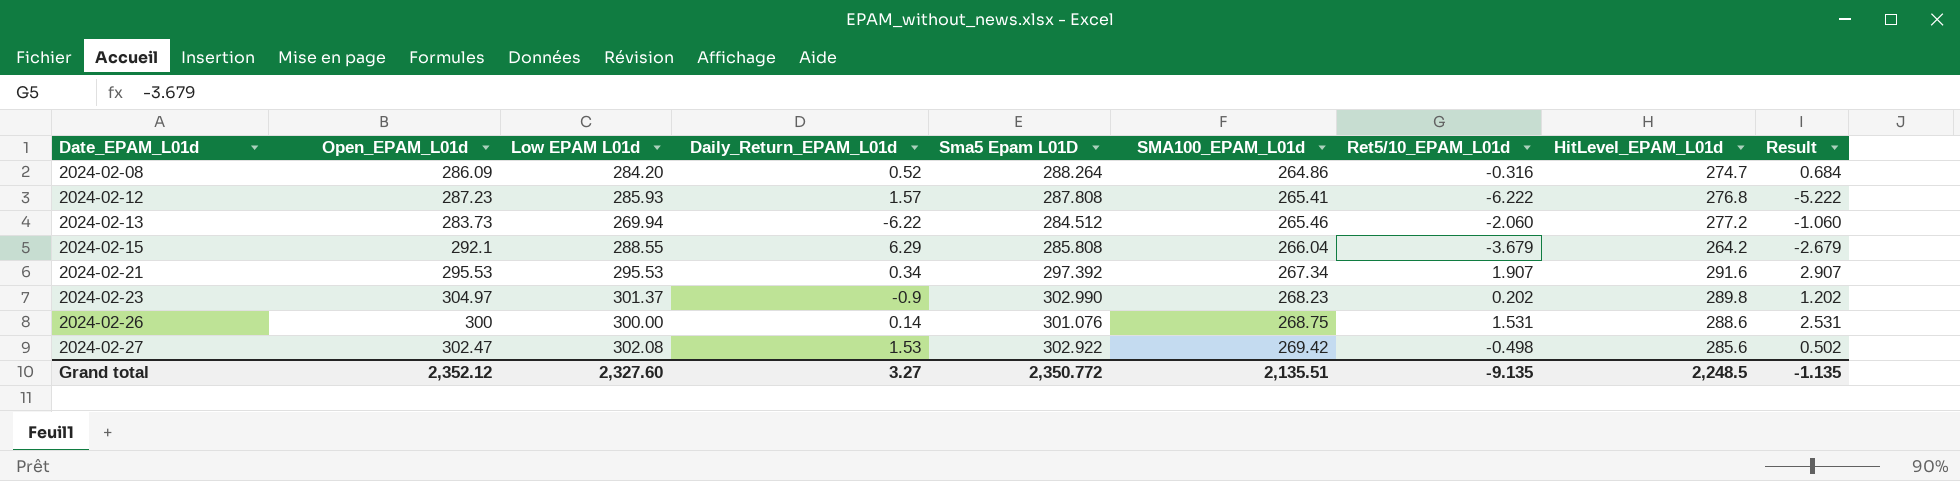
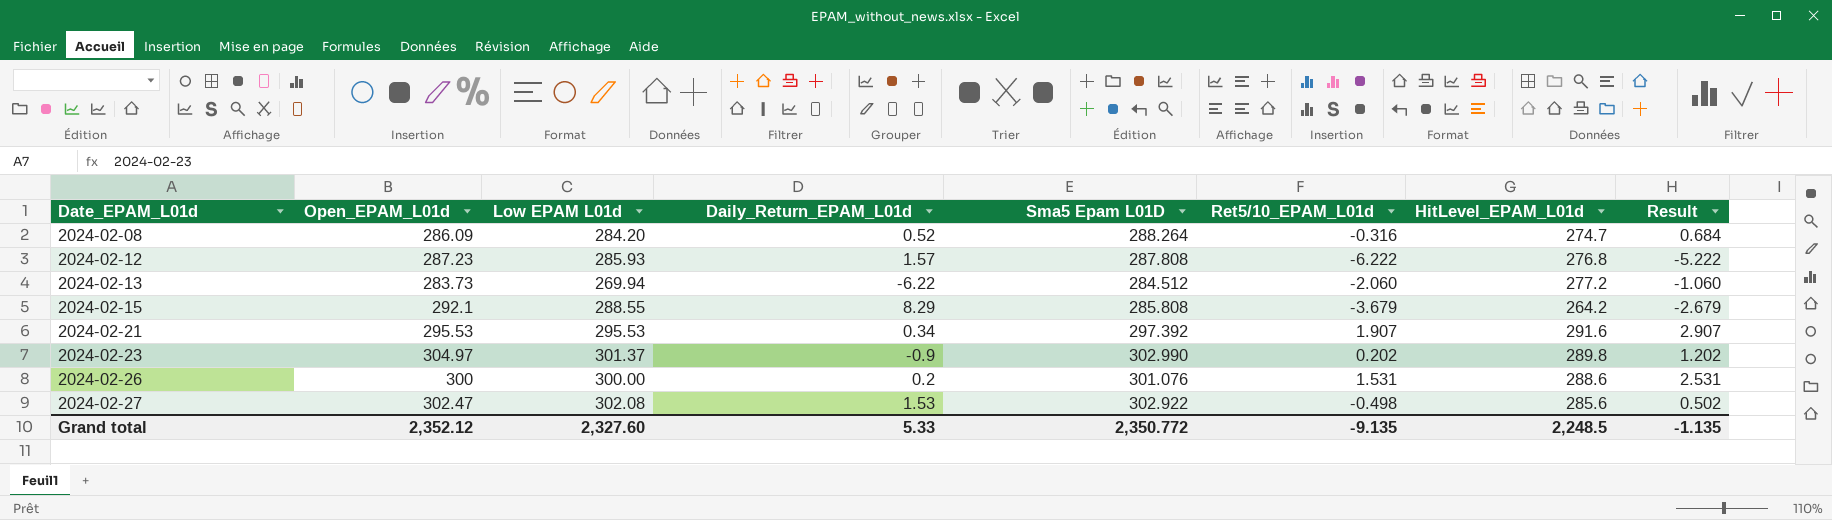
column SMA100_EPAM_L01d | position: 6 -> none
2024-02-15 | Daily_Return_EPAM_L01d: 6.29 -> 8.29
2024-02-26 | Daily_Return_EPAM_L01d: 0.14 -> 0.2
Grand total | Daily_Return_EPAM_L01d: 3.27 -> 5.33

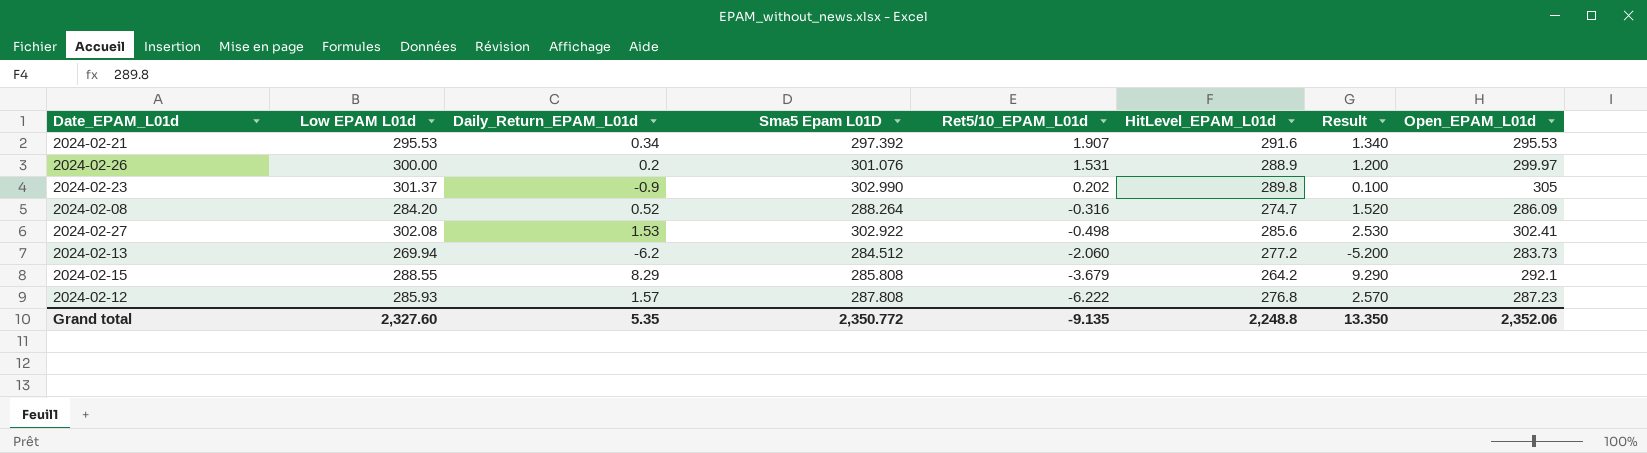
row order: Date_EPAM_L01d ascending -> Ret5/10_EPAM_L01d descending
column Result | formula: [Ret5/10_EPAM_L01d] + 1 -> [Daily_Return_EPAM_L01d] + 1
column Open_EPAM_L01d | position: 2 -> 8
2024-02-26 | HitLevel_EPAM_L01d: 288.6 -> 288.9
2024-02-26 | Open_EPAM_L01d: 300 -> 299.97
2024-02-23 | Open_EPAM_L01d: 304.97 -> 305
2024-02-27 | Open_EPAM_L01d: 302.47 -> 302.41
2024-02-13 | Daily_Return_EPAM_L01d: -6.22 -> -6.2
Grand total | Daily_Return_EPAM_L01d: 5.33 -> 5.35
Grand total | HitLevel_EPAM_L01d: 2,248.5 -> 2,248.8
Grand total | Result: -1.135 -> 13.350
Grand total | Open_EPAM_L01d: 2,352.12 -> 2,352.06

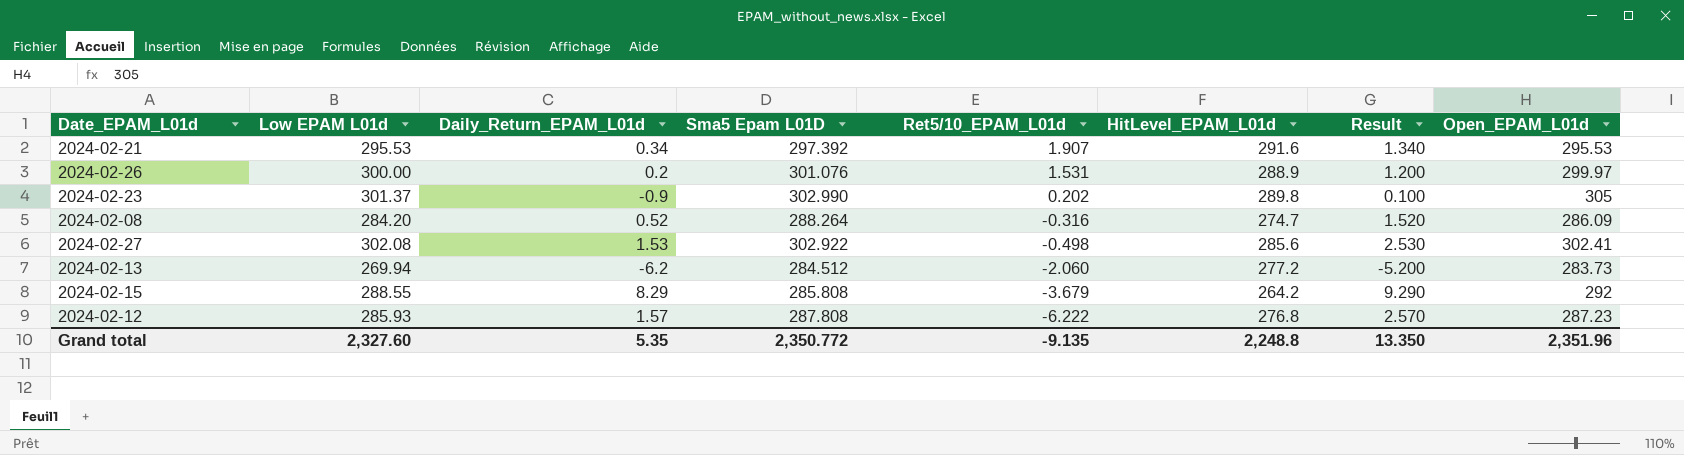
2024-02-15 | Open_EPAM_L01d: 292.1 -> 292
Grand total | Open_EPAM_L01d: 2,352.06 -> 2,351.96

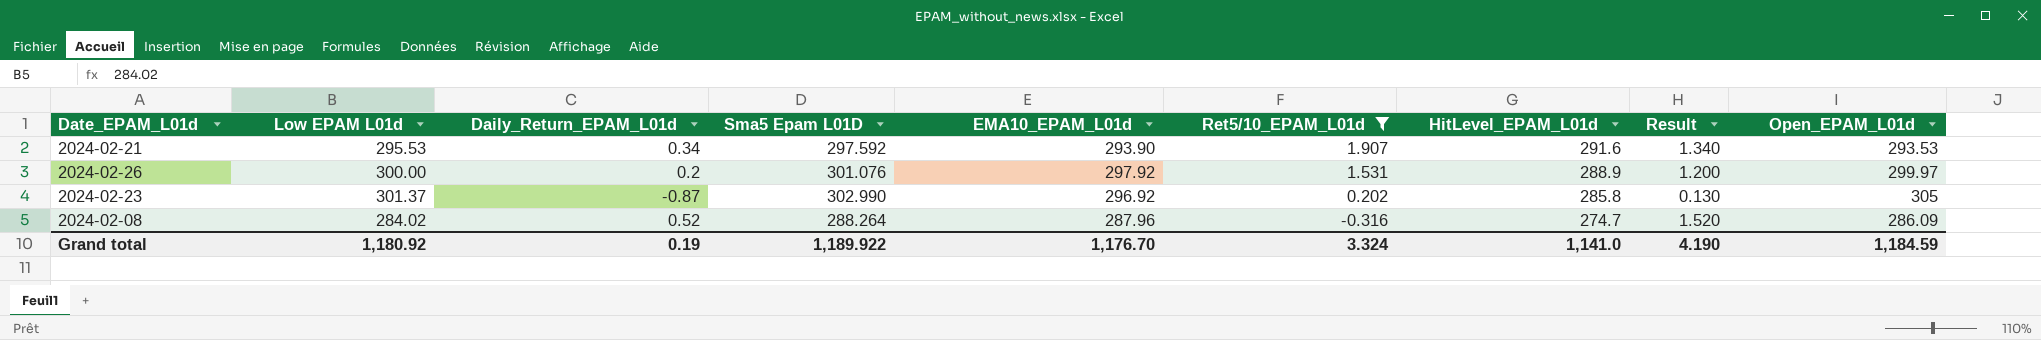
filter: none -> Ret5/10_EPAM_L01d >= -0.316
column EMA10_EPAM_L01d | position: none -> 5
2024-02-21 | Sma5 Epam L01D: 297.392 -> 297.592
2024-02-21 | Open_EPAM_L01d: 295.53 -> 293.53
2024-02-23 | Daily_Return_EPAM_L01d: -0.9 -> -0.87
2024-02-23 | HitLevel_EPAM_L01d: 289.8 -> 285.8
2024-02-23 | Result: 0.100 -> 0.130
2024-02-08 | Low EPAM L01d: 284.20 -> 284.02
Grand total | Low EPAM L01d: 2,327.60 -> 1,180.92
Grand total | Daily_Return_EPAM_L01d: 5.35 -> 0.19
Grand total | Sma5 Epam L01D: 2,350.772 -> 1,189.922
Grand total | Ret5/10_EPAM_L01d: -9.135 -> 3.324
Grand total | HitLevel_EPAM_L01d: 2,248.8 -> 1,141.0
Grand total | Result: 13.350 -> 4.190
Grand total | Open_EPAM_L01d: 2,351.96 -> 1,184.59

